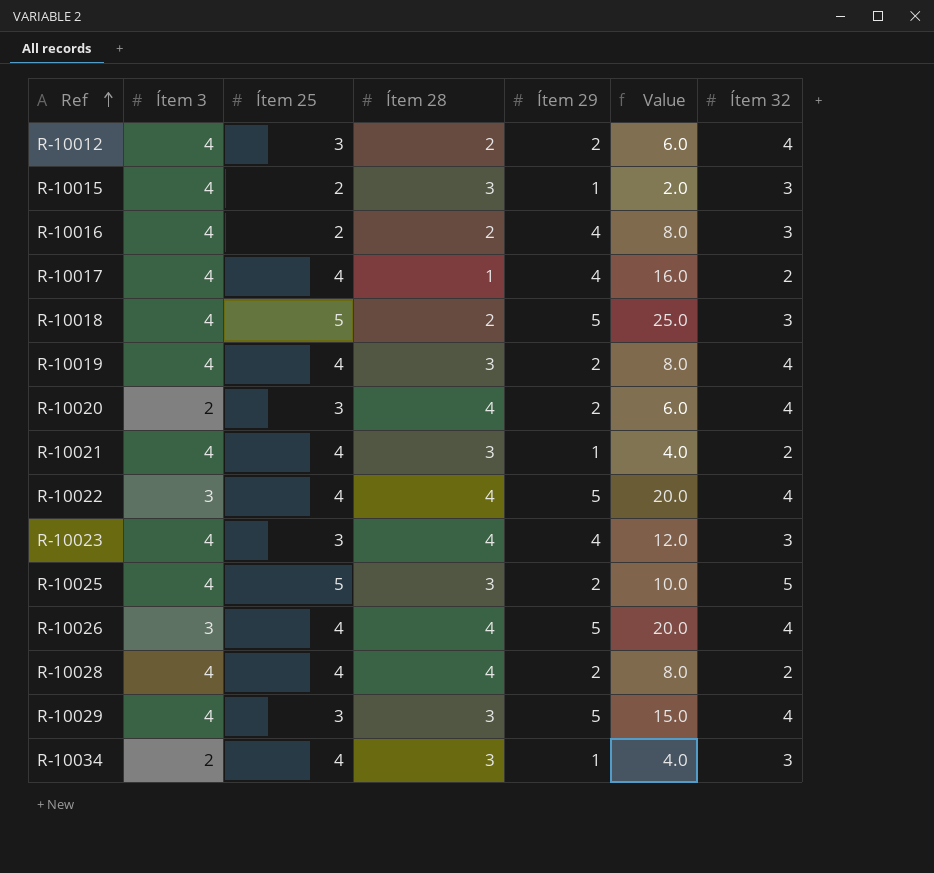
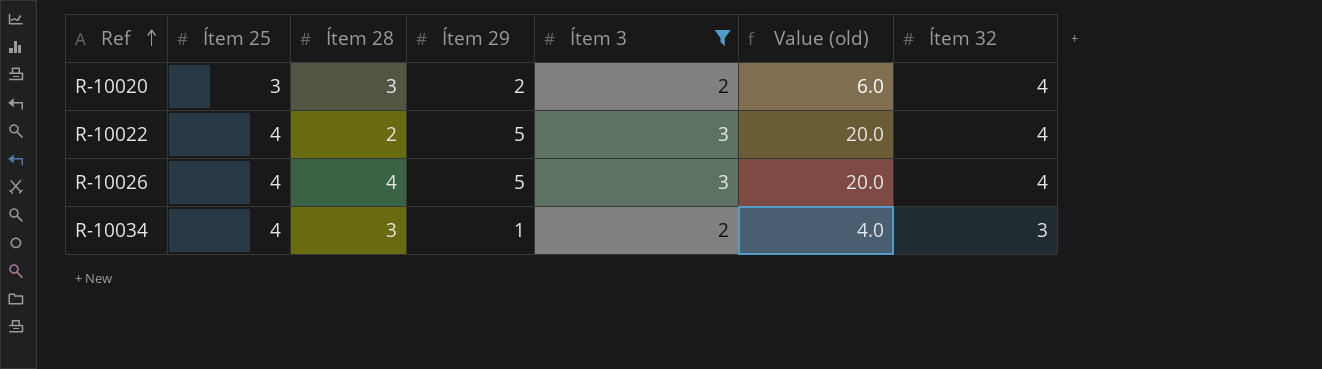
filter: none -> Ítem 3 != 4
column Ítem 3 | position: 2 -> 5
column name: Value -> Value (old)
R-10020 | Ítem 28: 4 -> 3
R-10022 | Ítem 28: 4 -> 2

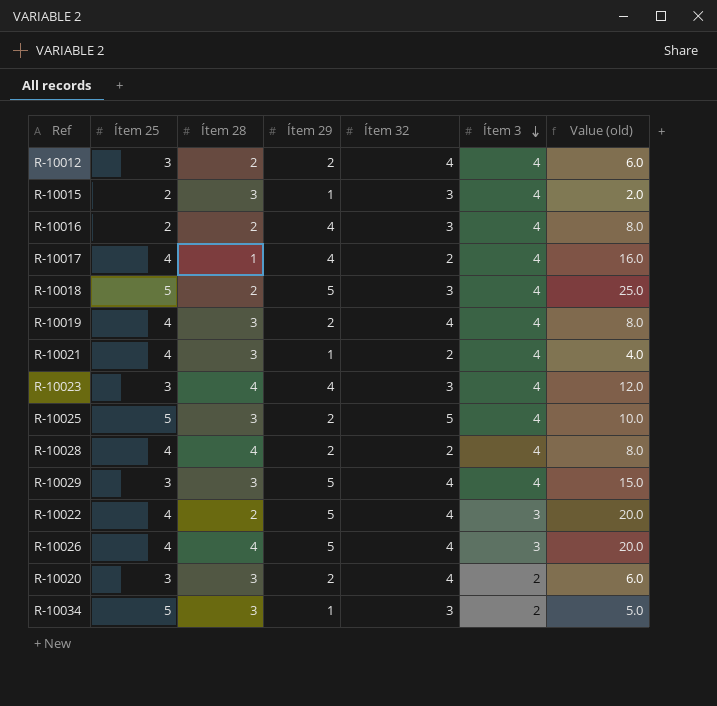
filter: Ítem 3 != 4 -> none
row order: Ref ascending -> Ítem 3 descending
column Ítem 32 | position: 7 -> 5
R-10034 | Ítem 25: 4 -> 5
R-10034 | Value (old): 4.0 -> 5.0

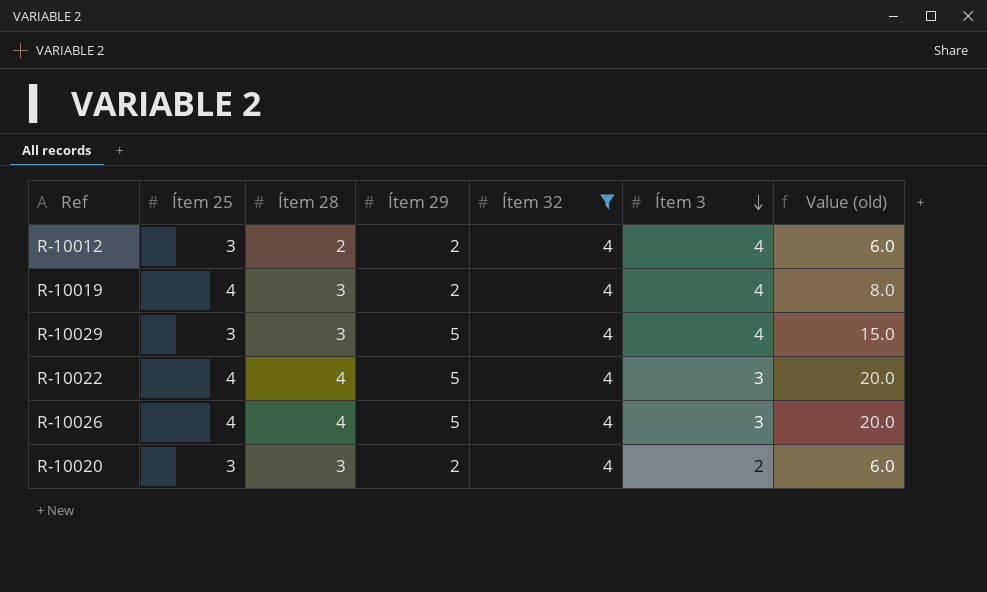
filter: none -> Ítem 32 = 4
R-10022 | Ítem 28: 2 -> 4

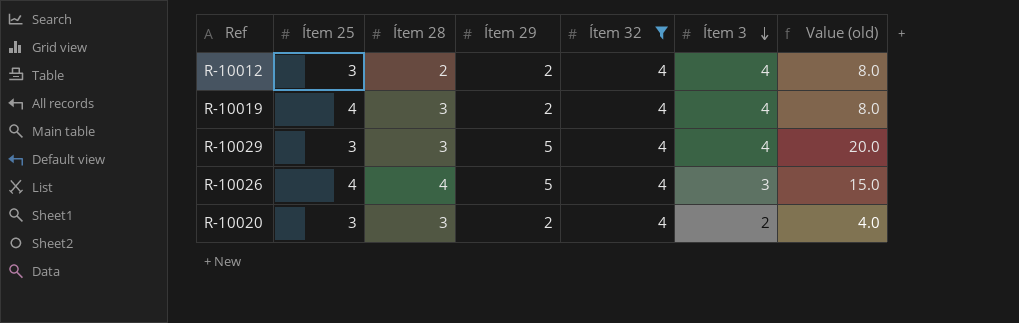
column Value (old) | formula: [Ítem 25] * [Ítem 29] -> [Ítem 29] * [Ítem 3]
row R-10022: 4 | 4 | 5 | 4 | 3 | 20.0 -> none

